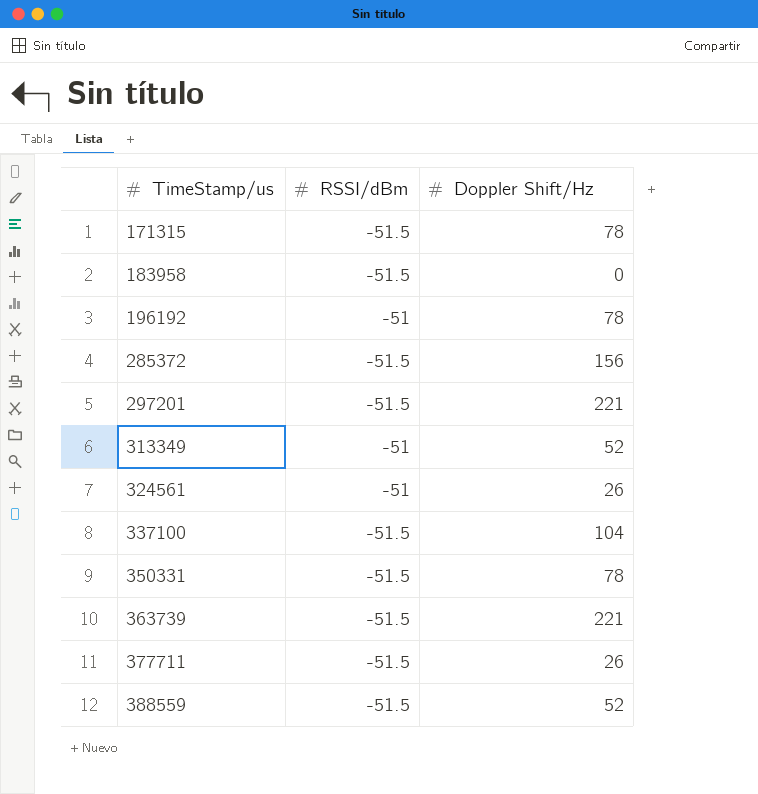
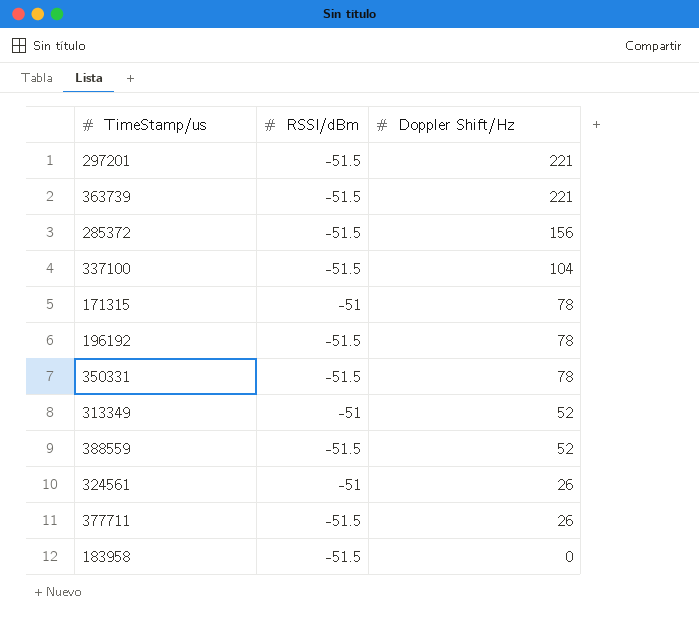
row order: TimeStamp/us ascending -> Doppler Shift/Hz descending
171315 | RSSI/dBm: -51.5 -> -51
196192 | RSSI/dBm: -51 -> -51.5

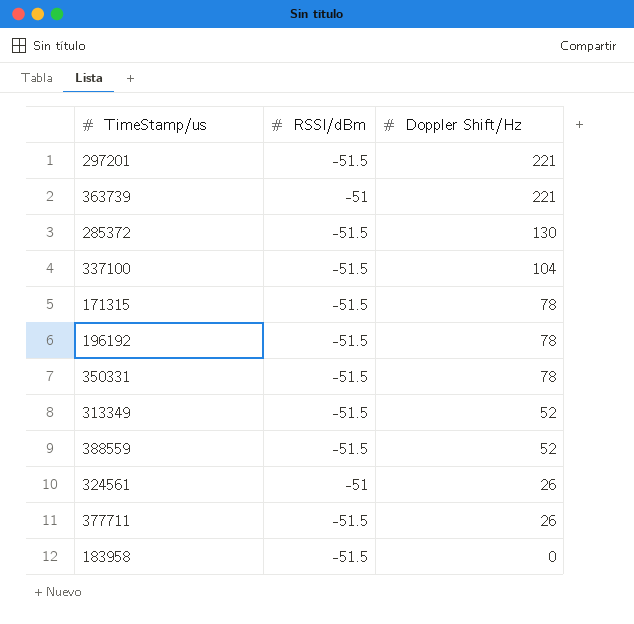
363739 | RSSI/dBm: -51.5 -> -51
285372 | Doppler Shift/Hz: 156 -> 130
171315 | RSSI/dBm: -51 -> -51.5
313349 | RSSI/dBm: -51 -> -51.5

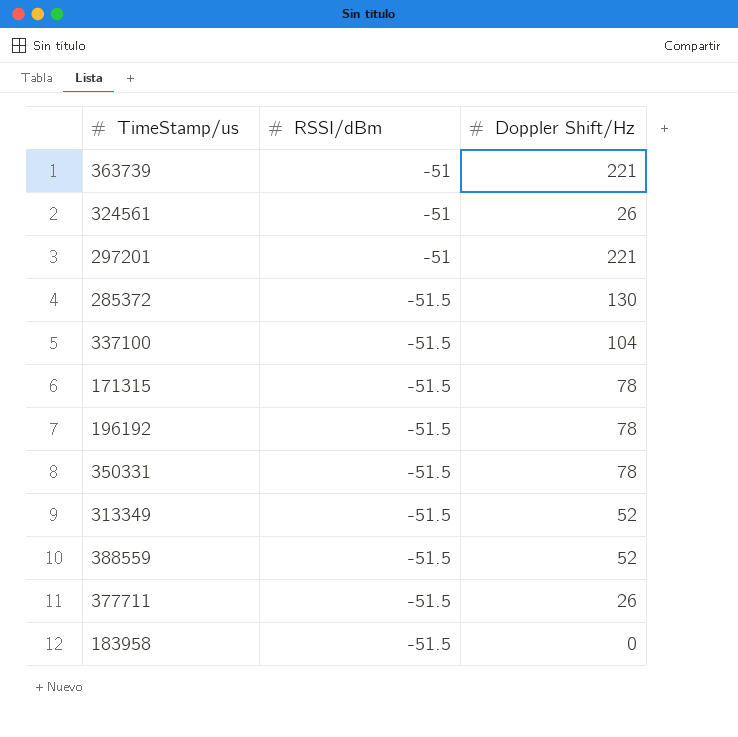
row order: Doppler Shift/Hz descending -> RSSI/dBm descending
297201 | RSSI/dBm: -51.5 -> -51

